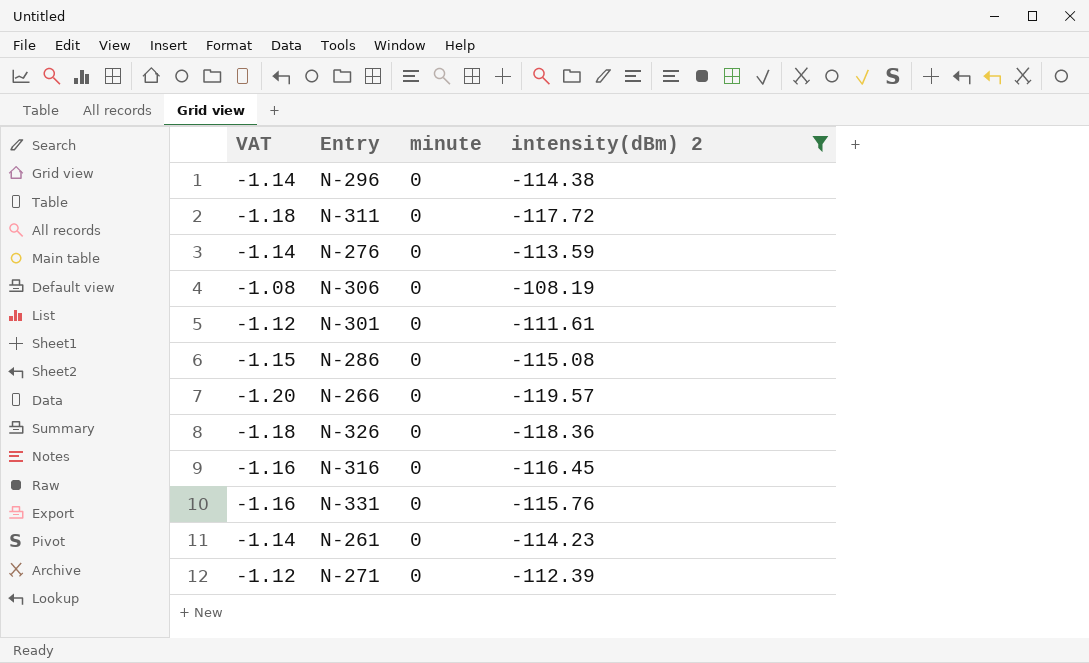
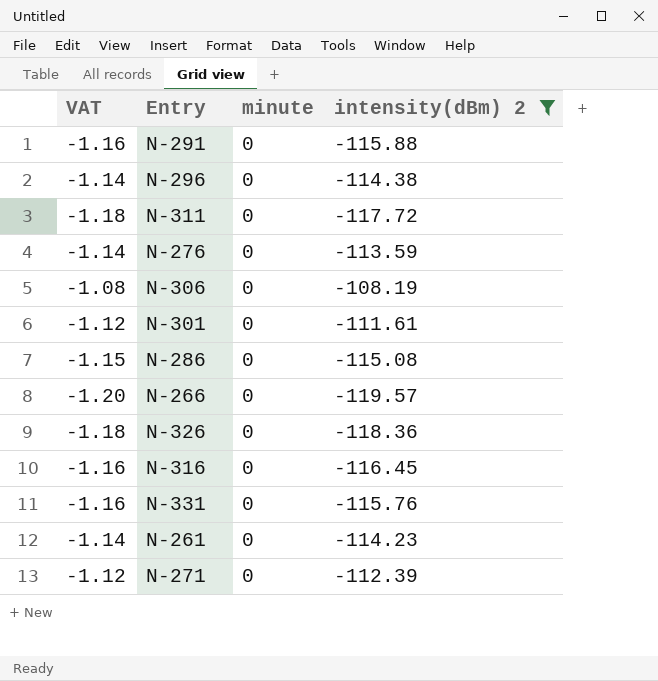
row N-291: none -> -1.16 | 0 | -115.88

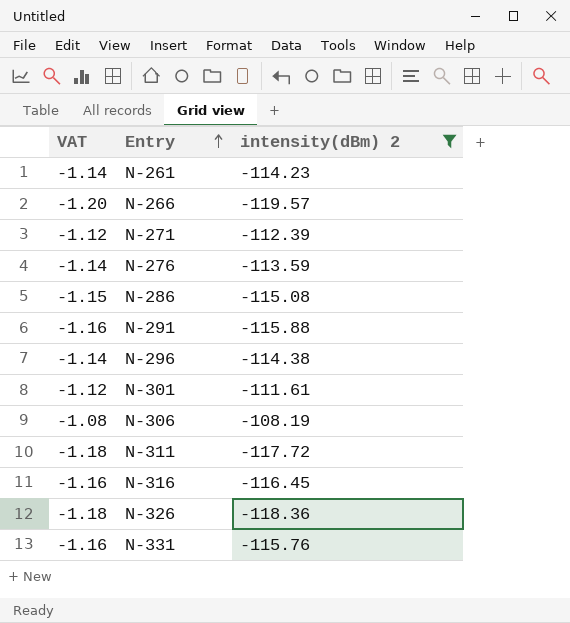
row order: none -> Entry ascending
column minute | position: 3 -> none

